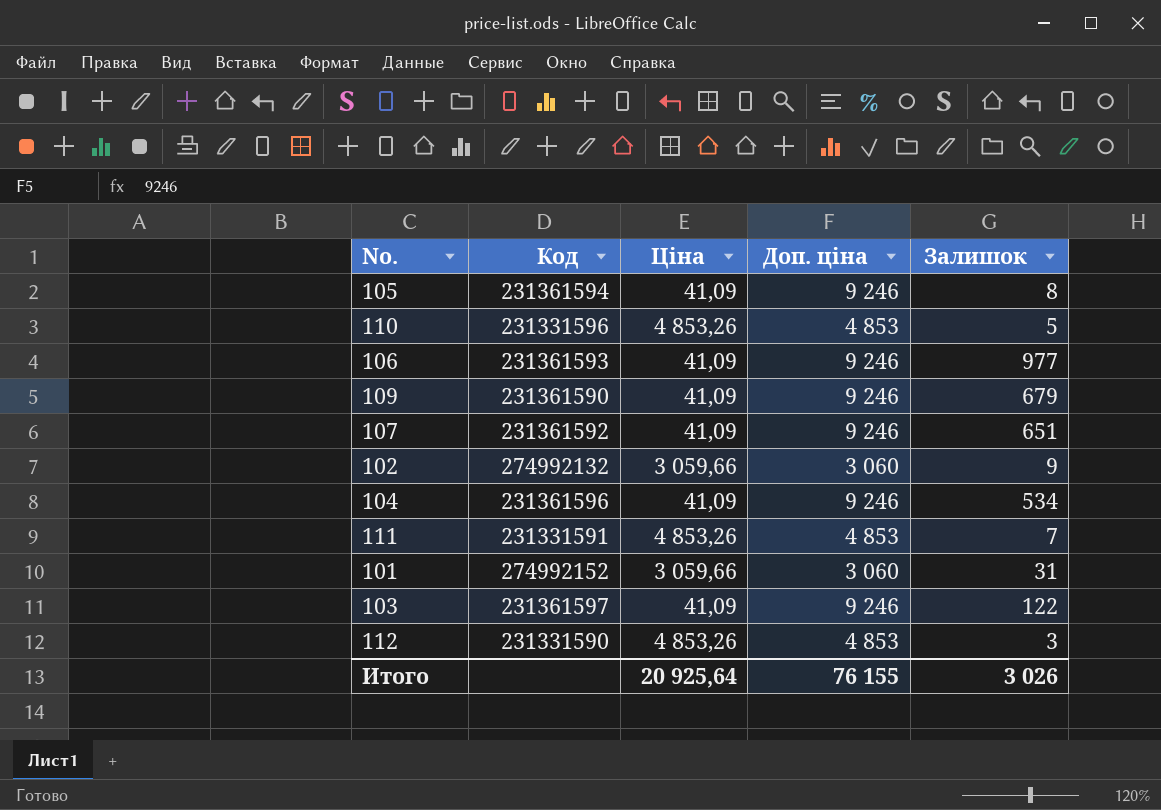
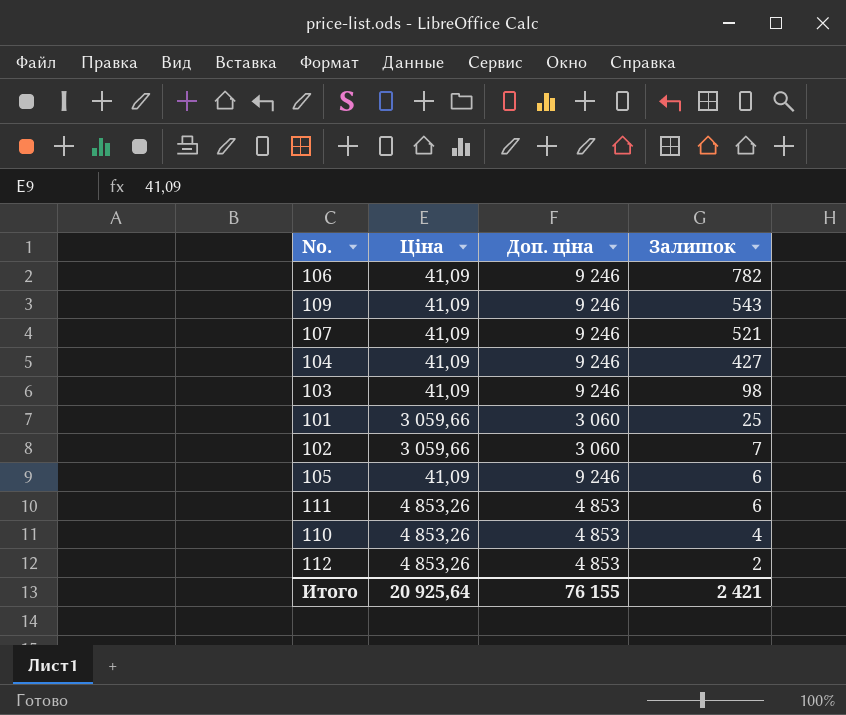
row order: none -> Залишок descending
column Код | position: 2 -> none
106 | Залишок: 977 -> 782
109 | Залишок: 679 -> 543
107 | Залишок: 651 -> 521
104 | Залишок: 534 -> 427
103 | Залишок: 122 -> 98
101 | Залишок: 31 -> 25
102 | Залишок: 9 -> 7
105 | Залишок: 8 -> 6
111 | Залишок: 7 -> 6
110 | Залишок: 5 -> 4
112 | Залишок: 3 -> 2
Итого | Залишок: 3 026 -> 2 421

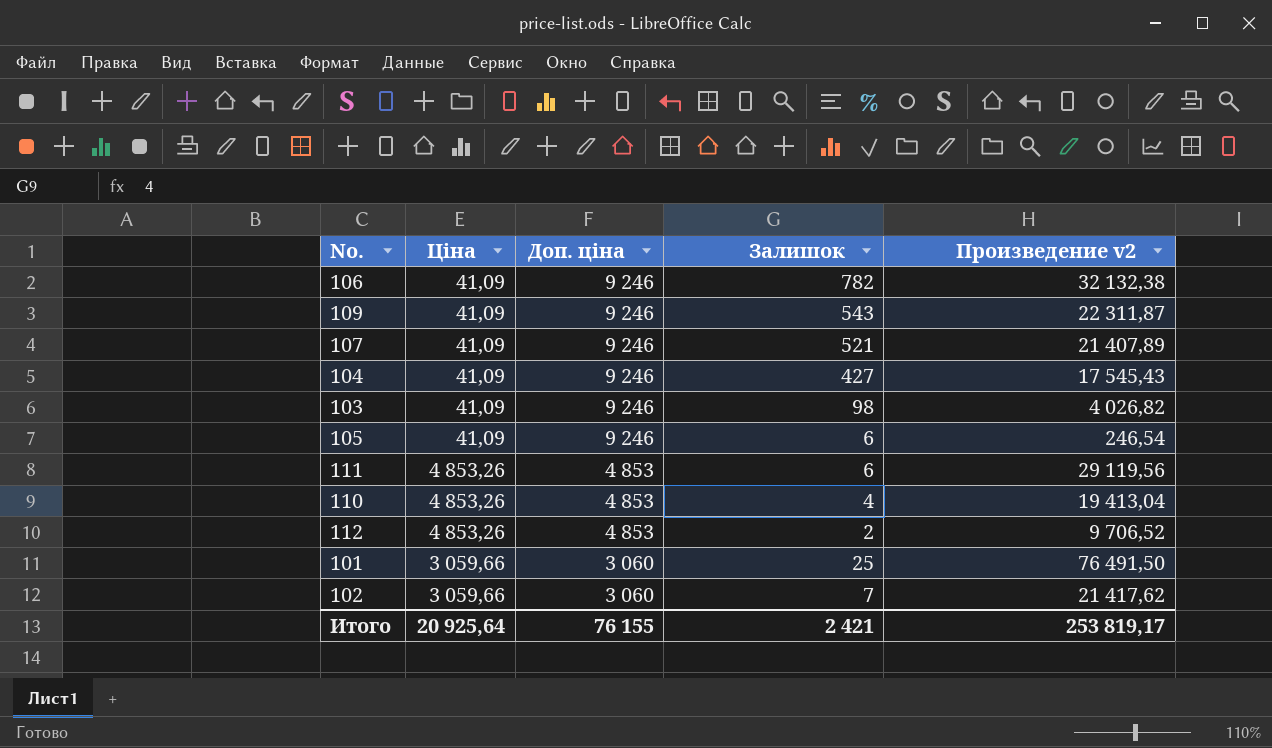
row order: Залишок descending -> Доп. ціна descending
column Произведение v2 | formula: none -> [Ціна] * [Залишок]

